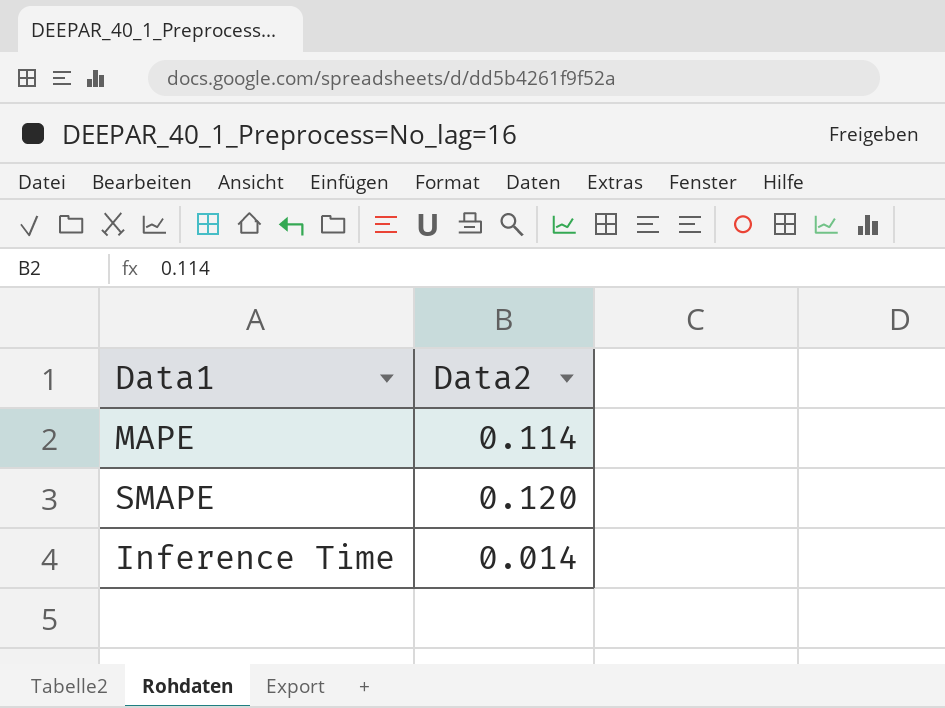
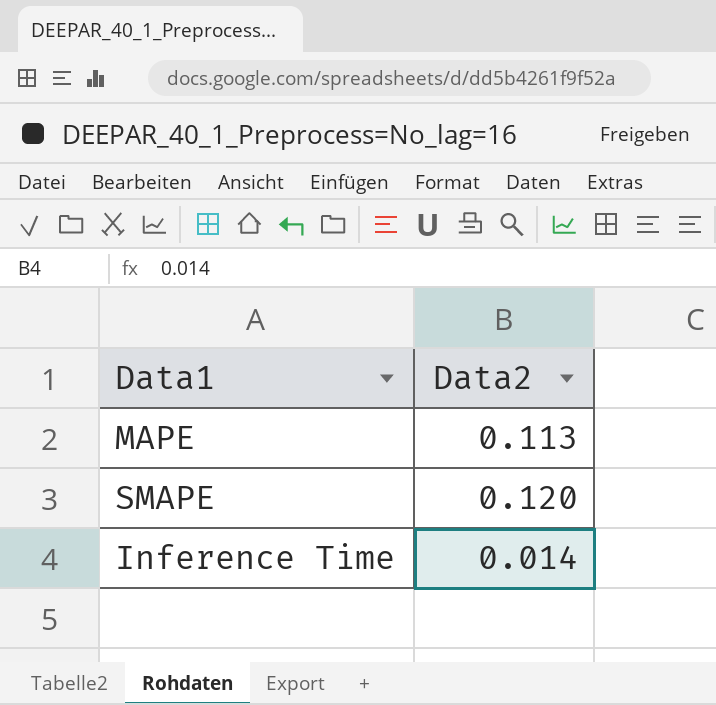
MAPE | Data2: 0.114 -> 0.113

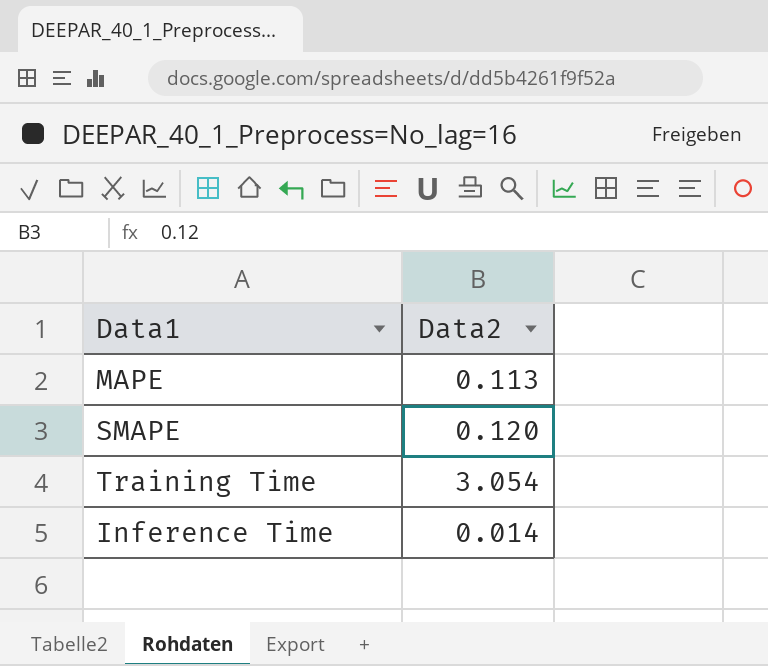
row Training Time: none -> 3.054

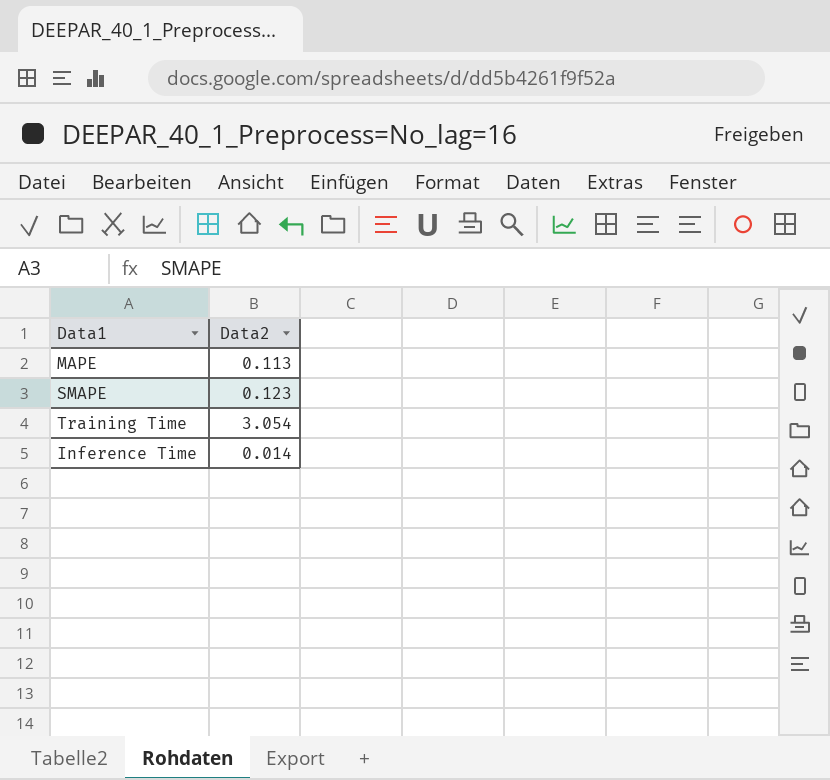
SMAPE | Data2: 0.120 -> 0.123

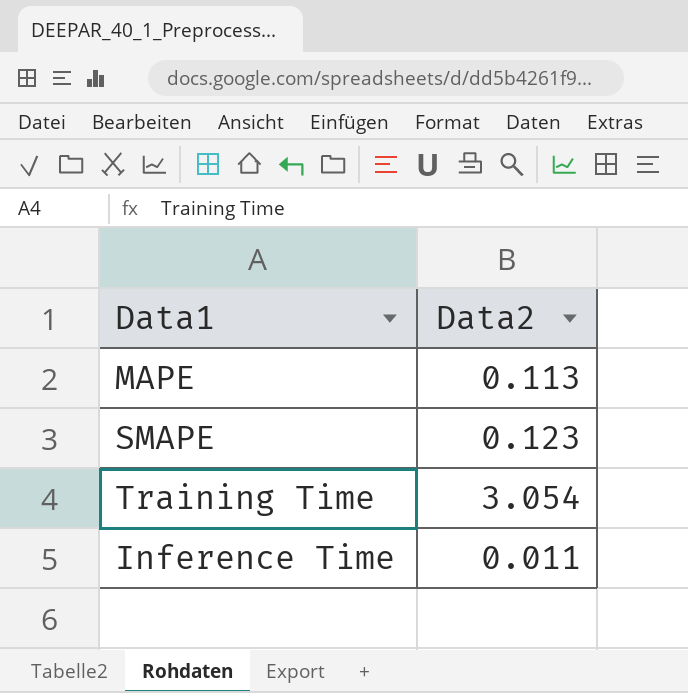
Inference Time | Data2: 0.014 -> 0.011

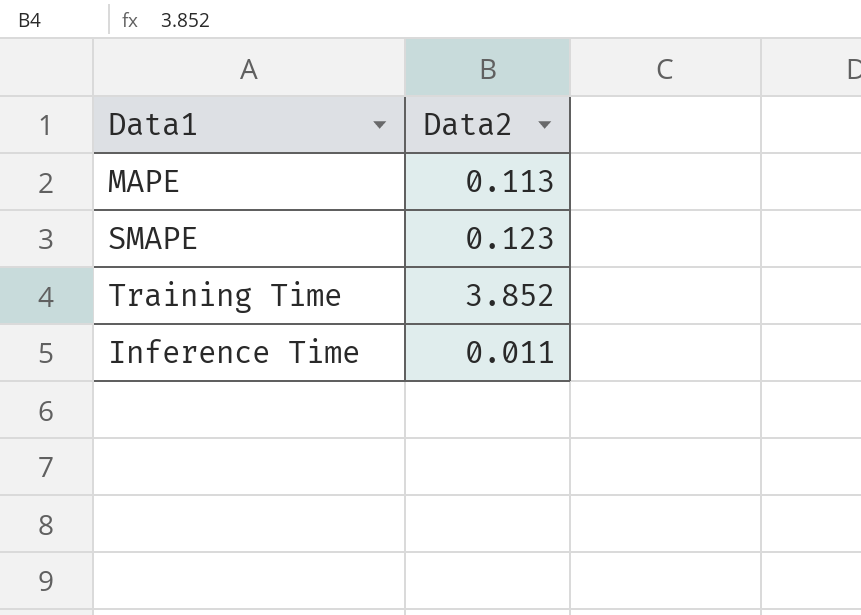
Training Time | Data2: 3.054 -> 3.852

